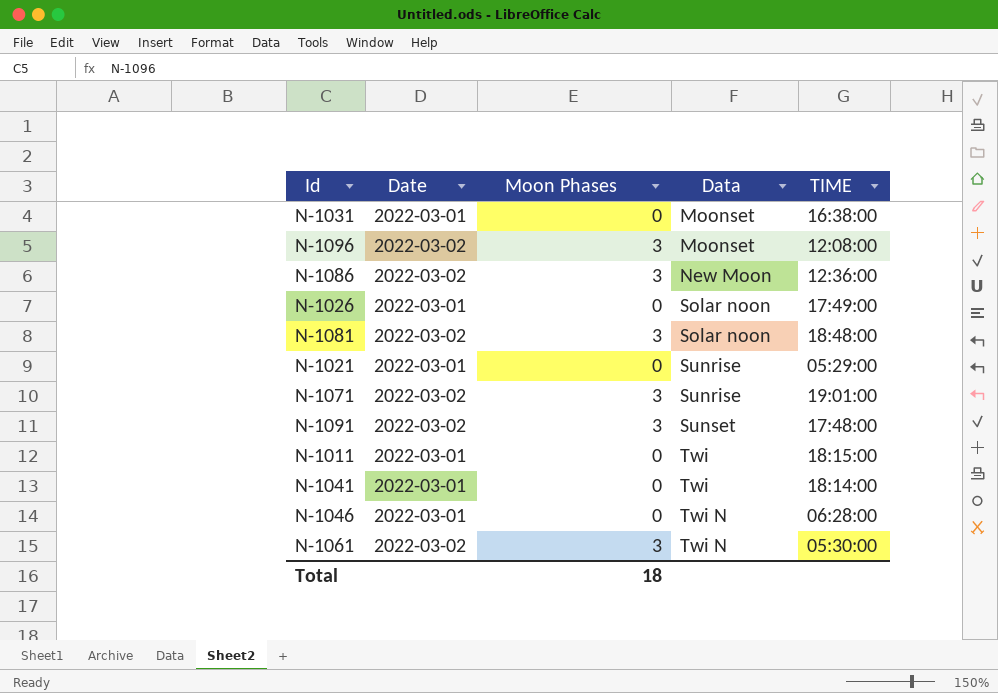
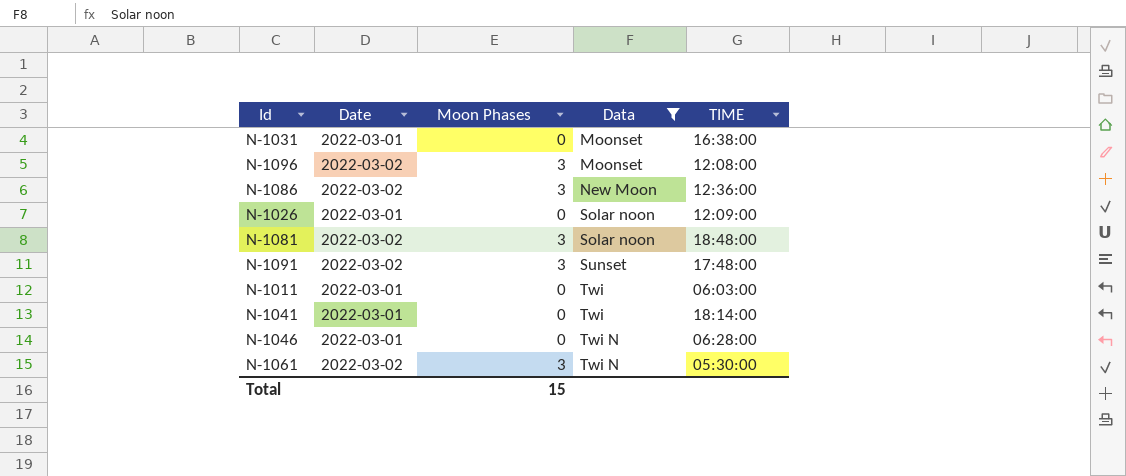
filter: none -> Data != Sunrise
N-1026 | TIME: 17:49:00 -> 12:09:00
N-1011 | TIME: 18:15:00 -> 06:03:00
Total | Moon Phases: 18 -> 15

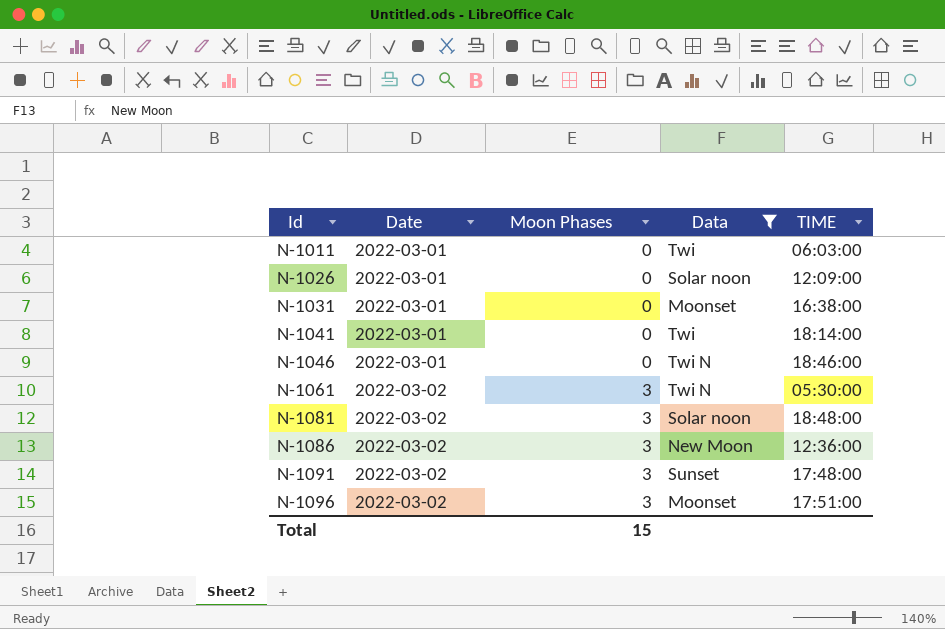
row order: Data ascending -> Id ascending
N-1046 | TIME: 06:28:00 -> 18:46:00
N-1096 | TIME: 12:08:00 -> 17:51:00

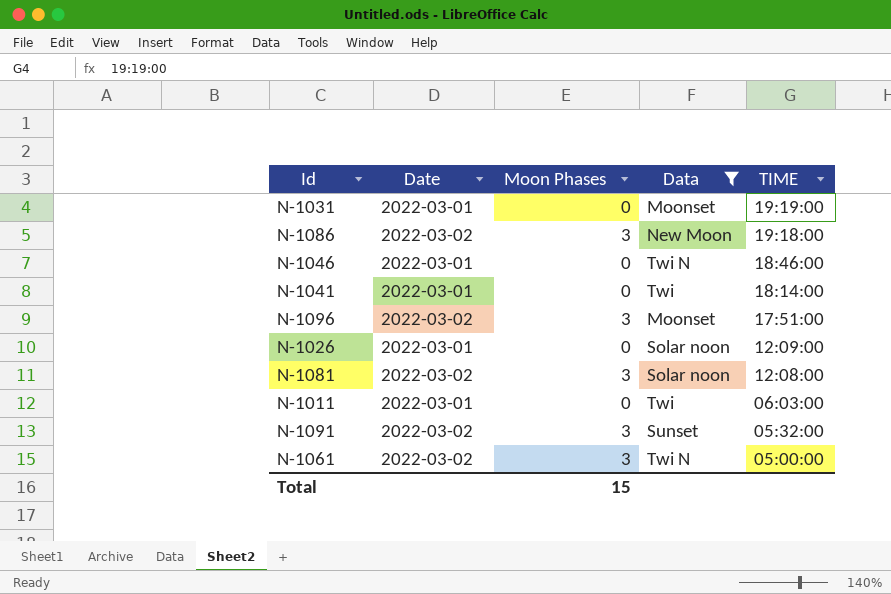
row order: Id ascending -> TIME descending
N-1031 | TIME: 16:38:00 -> 19:19:00
N-1086 | TIME: 12:36:00 -> 19:18:00
N-1081 | TIME: 18:48:00 -> 12:08:00
N-1091 | TIME: 17:48:00 -> 05:32:00
N-1061 | TIME: 05:30:00 -> 05:00:00

